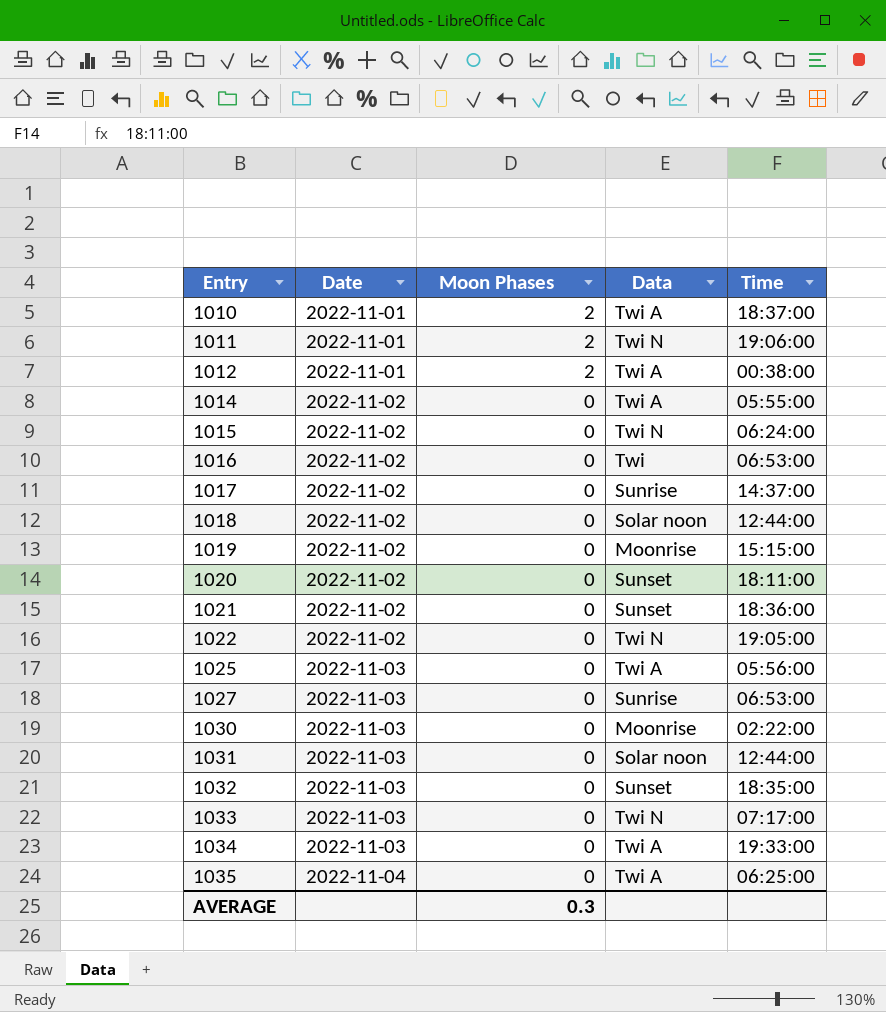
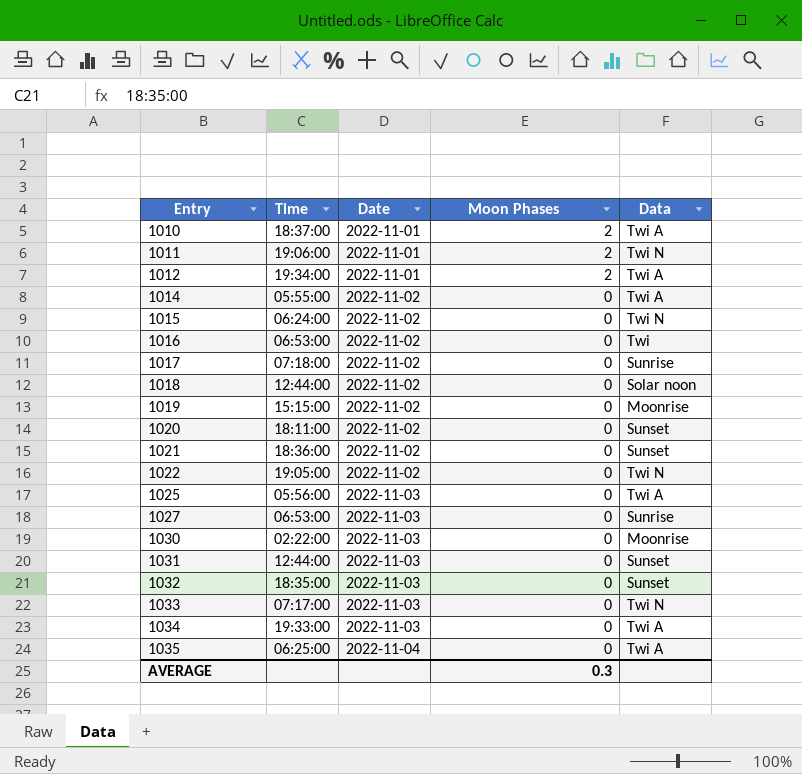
column Time | position: 5 -> 2
1012 | Time: 00:38:00 -> 19:34:00
1017 | Time: 14:37:00 -> 07:18:00
1031 | Data: Solar noon -> Sunset

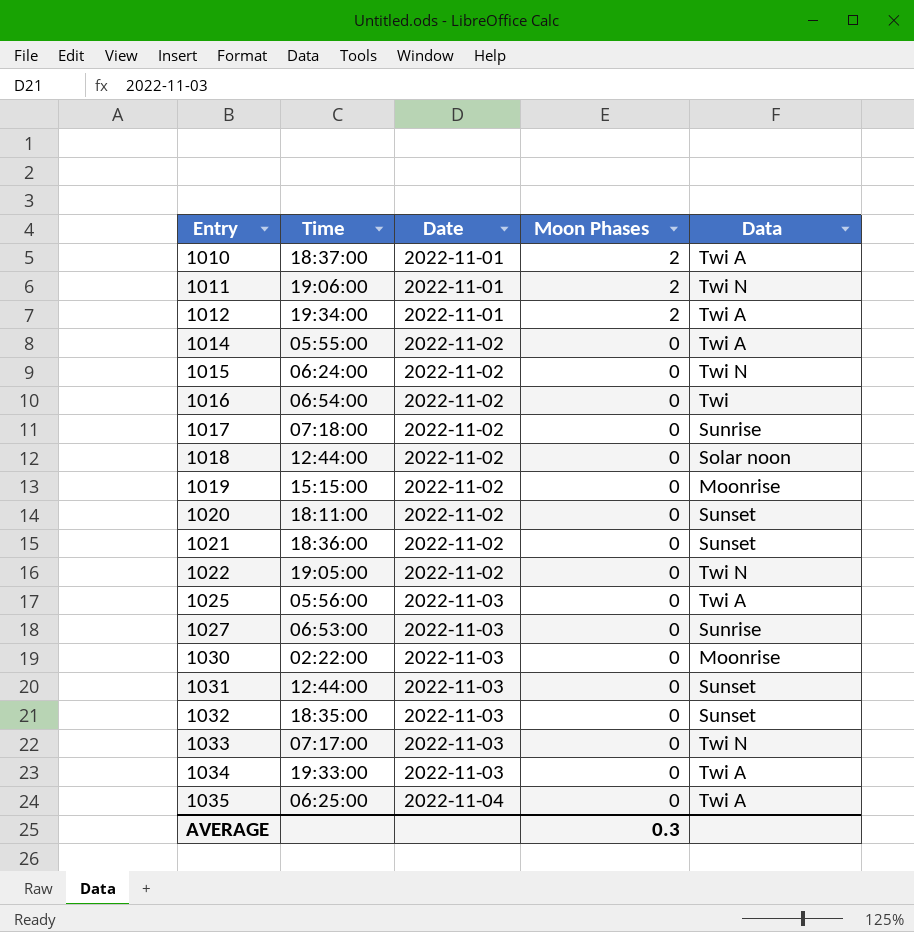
1016 | Time: 06:53:00 -> 06:54:00

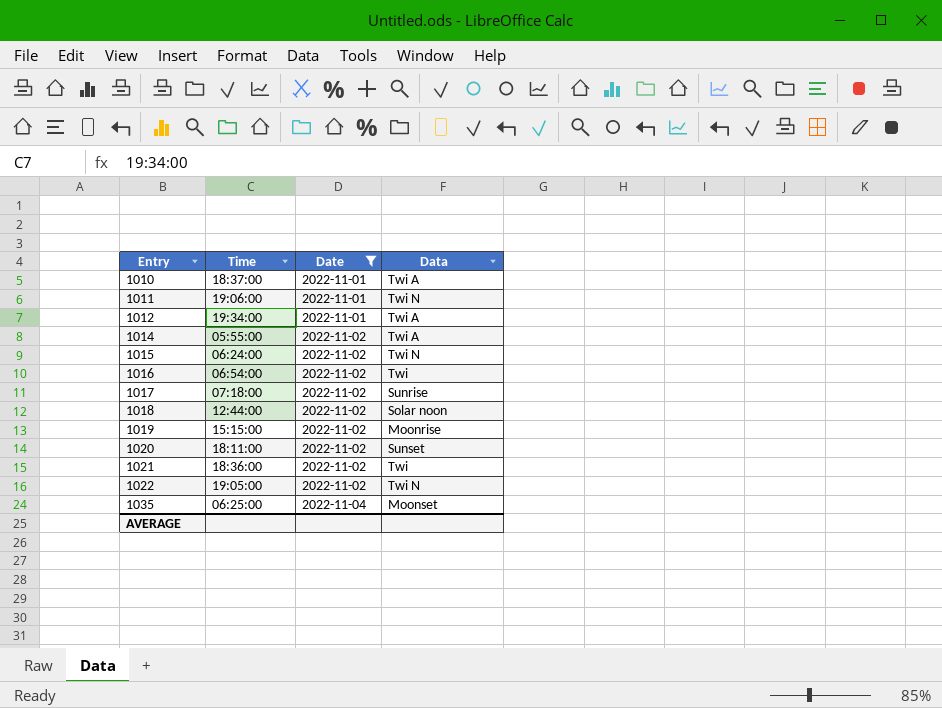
filter: none -> Date != 2022-11-03
column Moon Phases | position: 4 -> none
1021 | Data: Sunset -> Twi
1035 | Data: Twi A -> Moonset

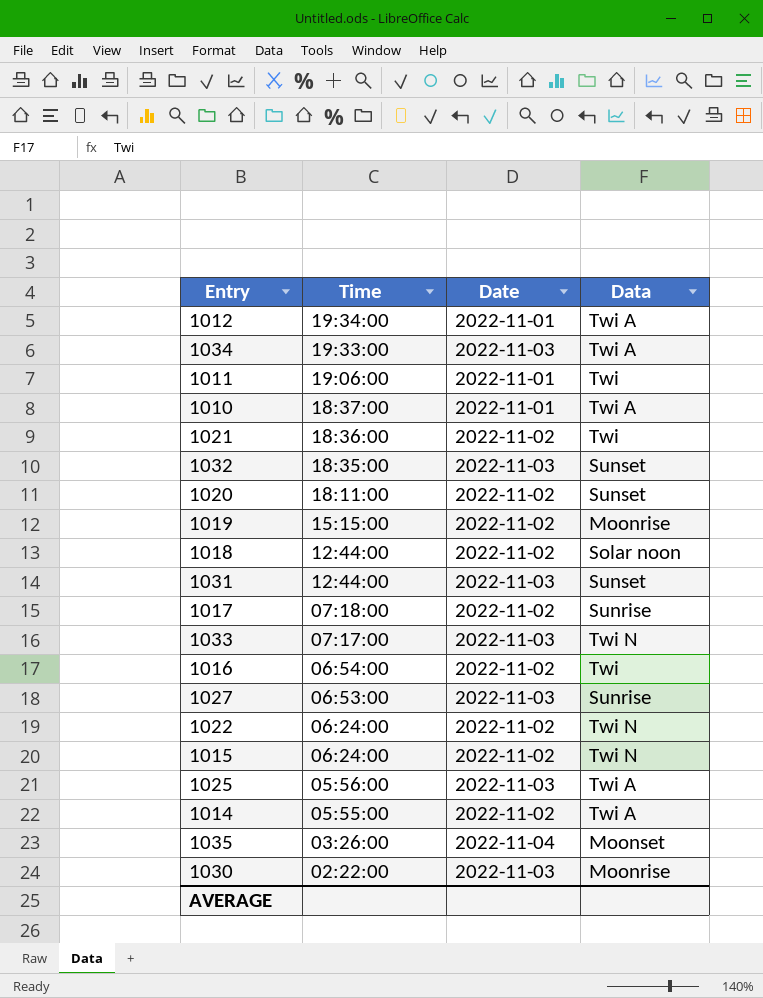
filter: Date != 2022-11-03 -> none
row order: Entry ascending -> Time descending
1011 | Data: Twi N -> Twi
1022 | Time: 19:05:00 -> 06:24:00
1035 | Time: 06:25:00 -> 03:26:00

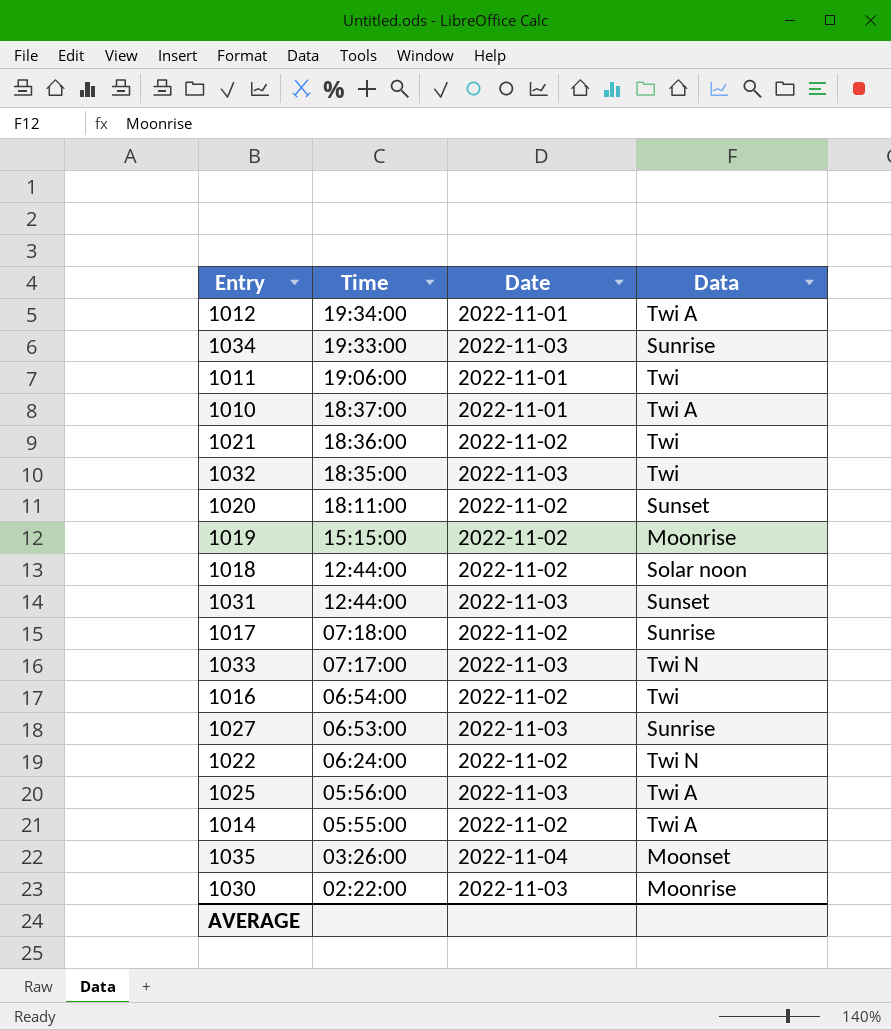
row 1015: 06:24:00 | 2022-11-02 | Twi N -> none
1034 | Data: Twi A -> Sunrise
1032 | Data: Sunset -> Twi

